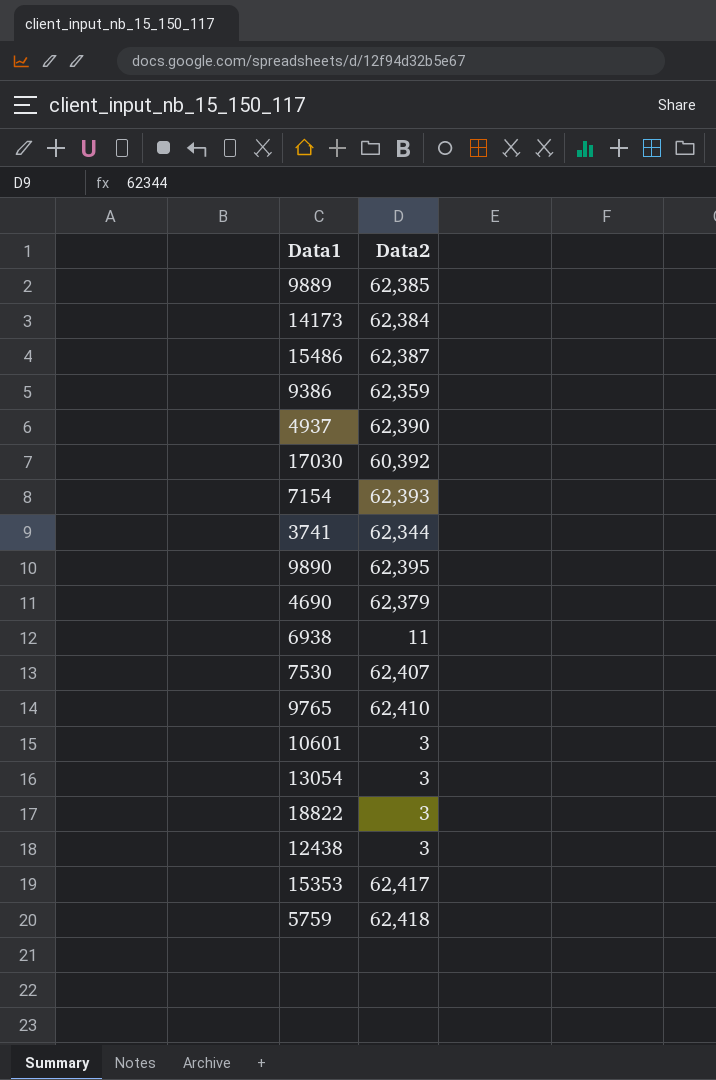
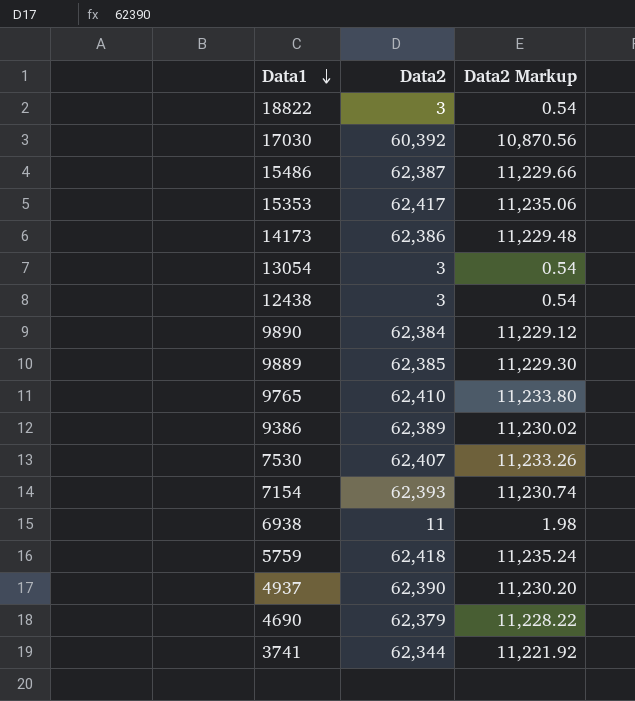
row order: none -> Data1 descending
column Data2 Markup | formula: none -> [Data2] * 0.18
row 10601: 3 -> none
14173 | Data2: 62,384 -> 62,386
9890 | Data2: 62,395 -> 62,384
9386 | Data2: 62,359 -> 62,389

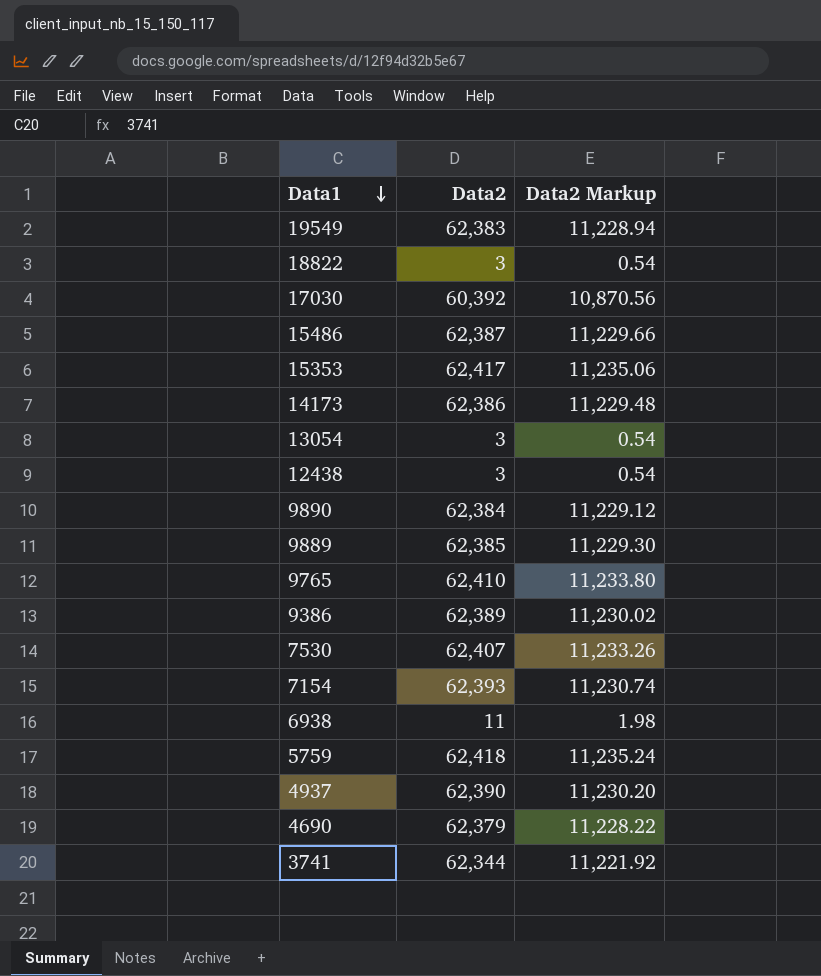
row 19549: none -> 62,383 | 11,228.94

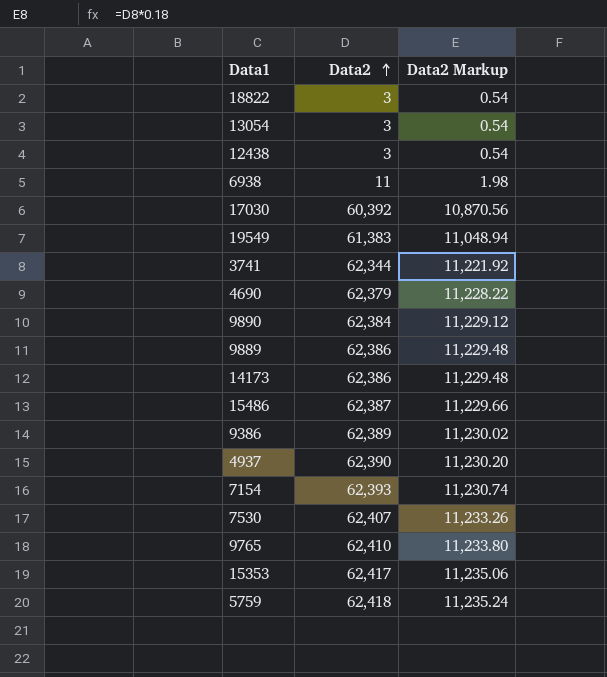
row order: Data1 descending -> Data2 ascending
19549 | Data2: 62,383 -> 61,383
19549 | Data2 Markup: 11,228.94 -> 11,048.94
9889 | Data2: 62,385 -> 62,386
9889 | Data2 Markup: 11,229.30 -> 11,229.48

